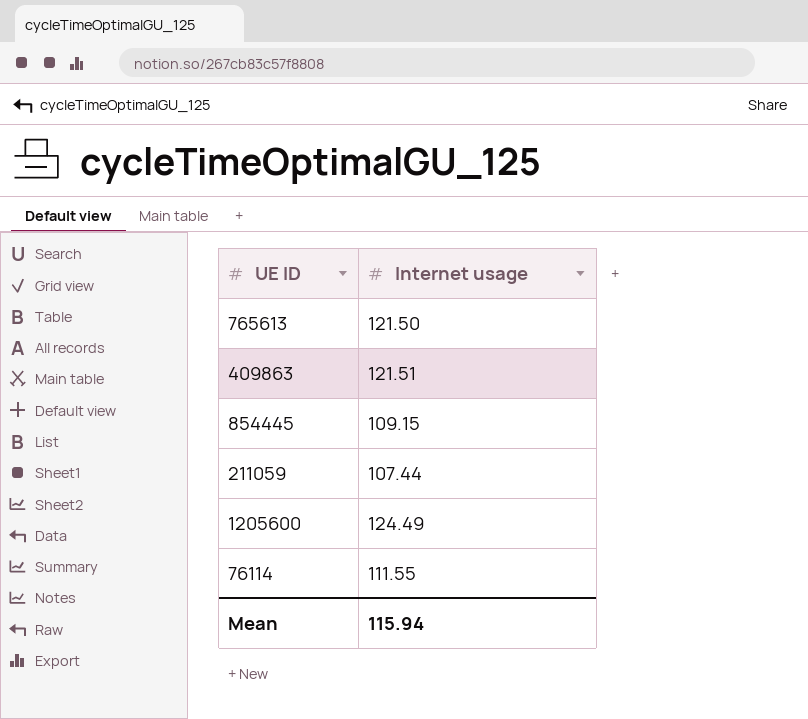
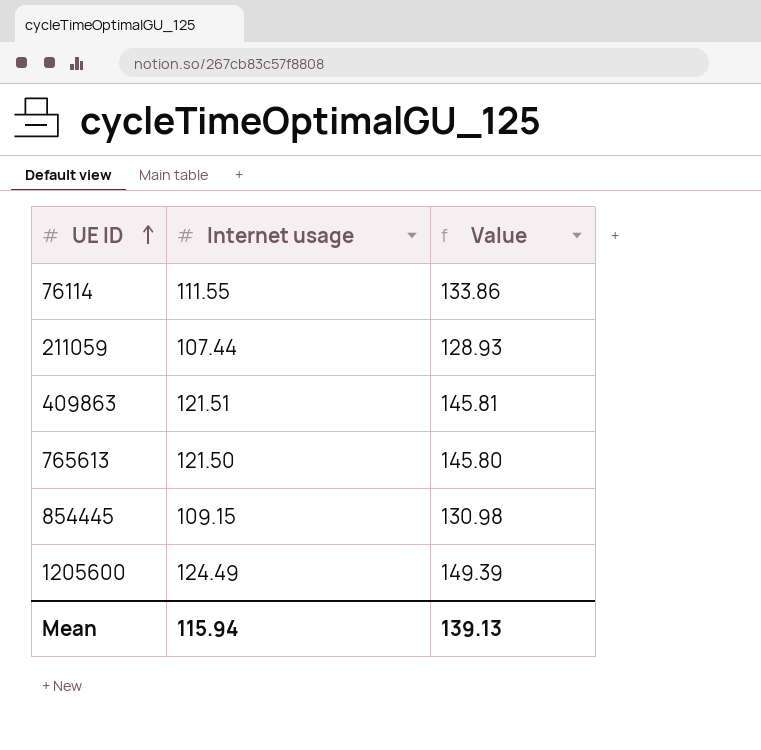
row order: none -> UE ID ascending
column Value | formula: none -> [Internet usage] * 1.2

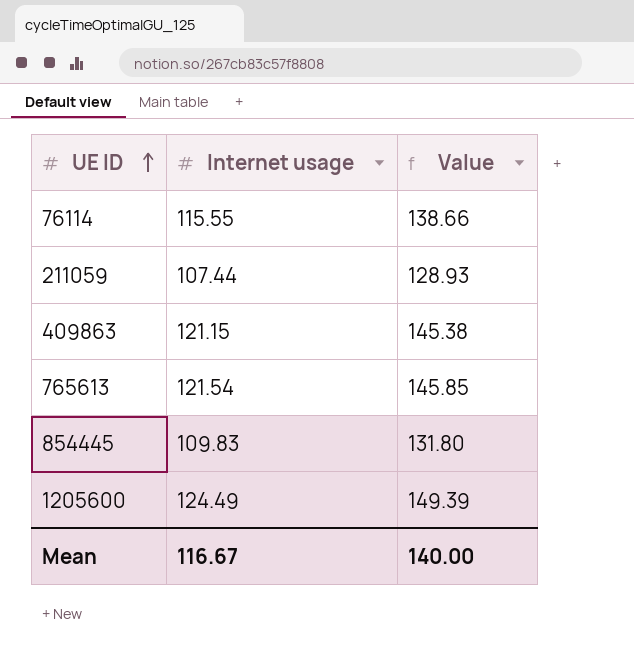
76114 | Internet usage: 111.55 -> 115.55
76114 | Value: 133.86 -> 138.66
409863 | Internet usage: 121.51 -> 121.15
409863 | Value: 145.81 -> 145.38
765613 | Internet usage: 121.50 -> 121.54
765613 | Value: 145.80 -> 145.85
854445 | Internet usage: 109.15 -> 109.83
854445 | Value: 130.98 -> 131.80
Mean | Internet usage: 115.94 -> 116.67
Mean | Value: 139.13 -> 140.00

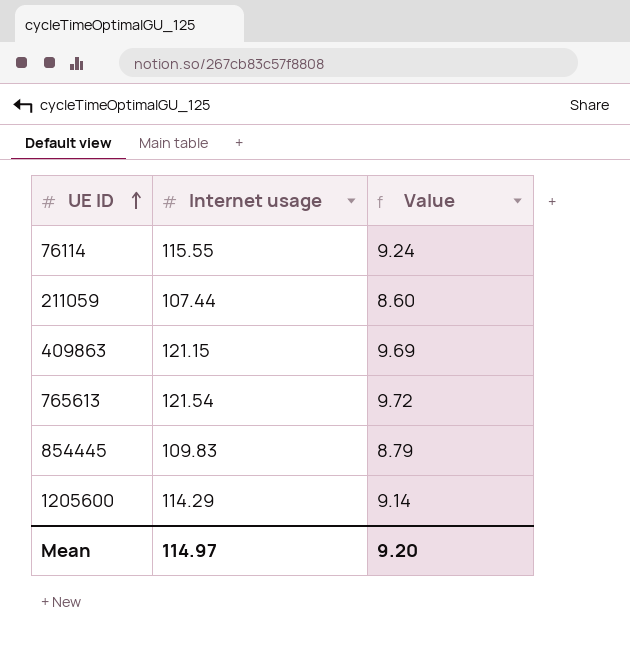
column Value | formula: [Internet usage] * 1.2 -> [Internet usage] * 0.08
1205600 | Internet usage: 124.49 -> 114.29
Mean | Internet usage: 116.67 -> 114.97
Mean | Value: 140.00 -> 9.20

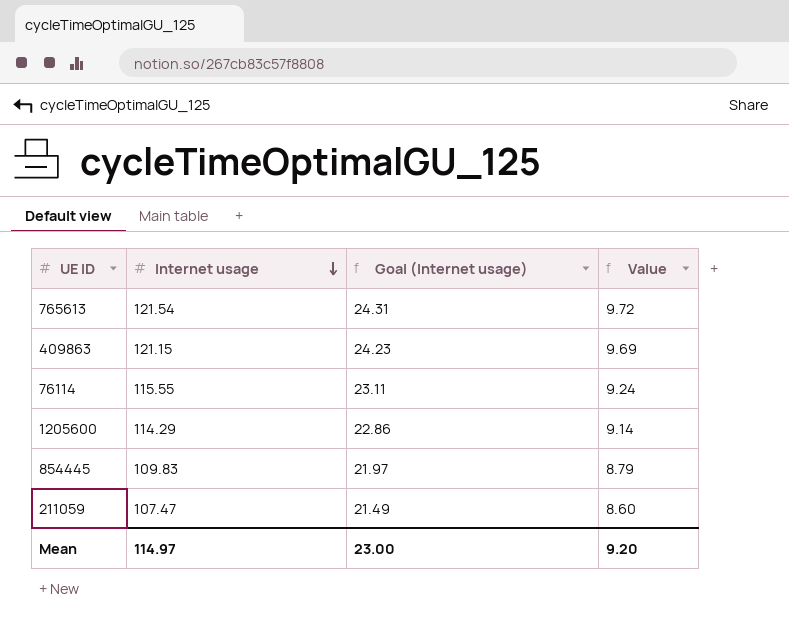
row order: UE ID ascending -> Internet usage descending
column Goal (Internet usage) | formula: none -> [Internet usage] * 0.2
211059 | Internet usage: 107.44 -> 107.47

